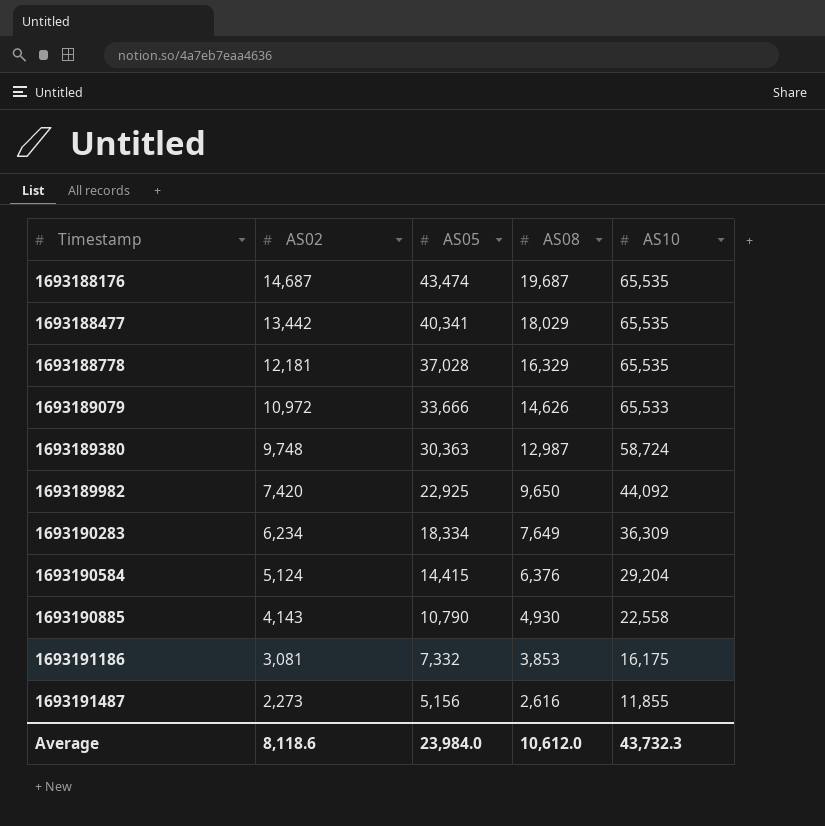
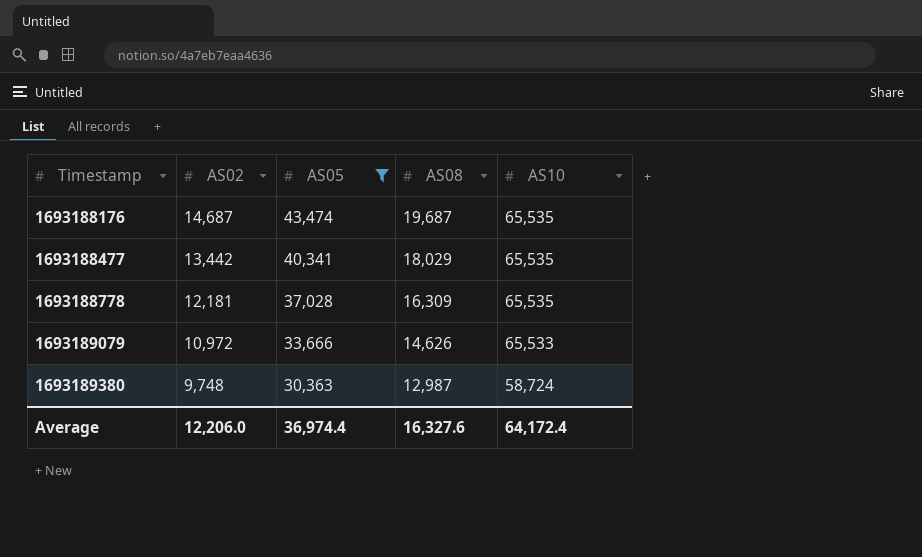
filter: none -> AS05 >= 30,363
1693188778 | AS08: 16,329 -> 16,309
Average | AS02: 8,118.6 -> 12,206.0
Average | AS05: 23,984.0 -> 36,974.4
Average | AS08: 10,612.0 -> 16,327.6
Average | AS10: 43,732.3 -> 64,172.4

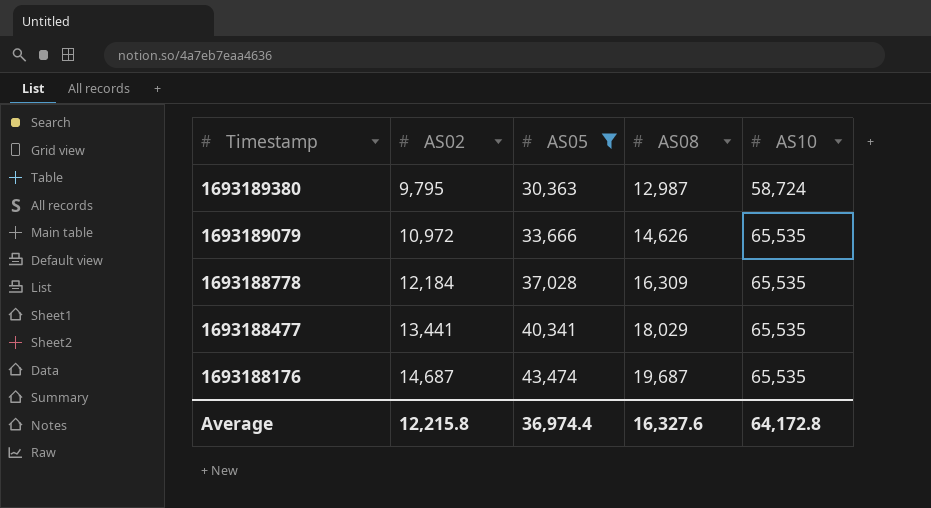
row order: Timestamp ascending -> Timestamp descending
1693189380 | AS02: 9,748 -> 9,795
1693189079 | AS10: 65,533 -> 65,535
1693188778 | AS02: 12,181 -> 12,184
1693188477 | AS02: 13,442 -> 13,441
Average | AS02: 12,206.0 -> 12,215.8
Average | AS10: 64,172.4 -> 64,172.8

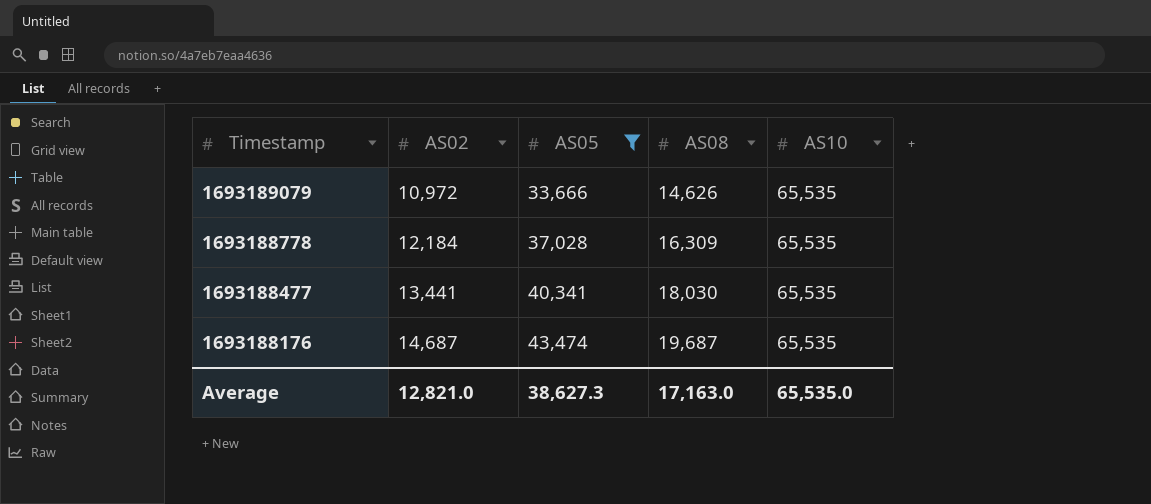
row 1693189380: 9,795 | 30,363 | 12,987 | 58,724 -> none
1693188477 | AS08: 18,029 -> 18,030
Average | AS02: 12,215.8 -> 12,821.0
Average | AS05: 36,974.4 -> 38,627.3
Average | AS08: 16,327.6 -> 17,163.0
Average | AS10: 64,172.8 -> 65,535.0

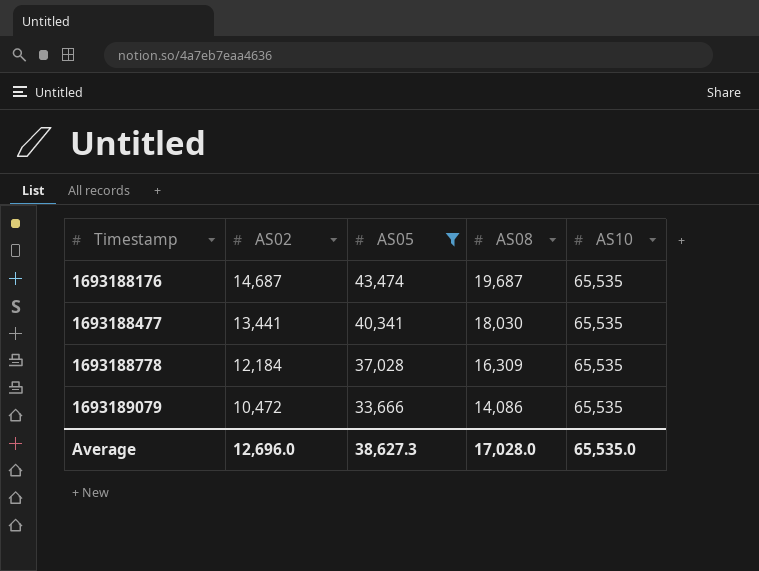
row order: Timestamp descending -> Timestamp ascending
1693189079 | AS02: 10,972 -> 10,472
1693189079 | AS08: 14,626 -> 14,086
Average | AS02: 12,821.0 -> 12,696.0
Average | AS08: 17,163.0 -> 17,028.0

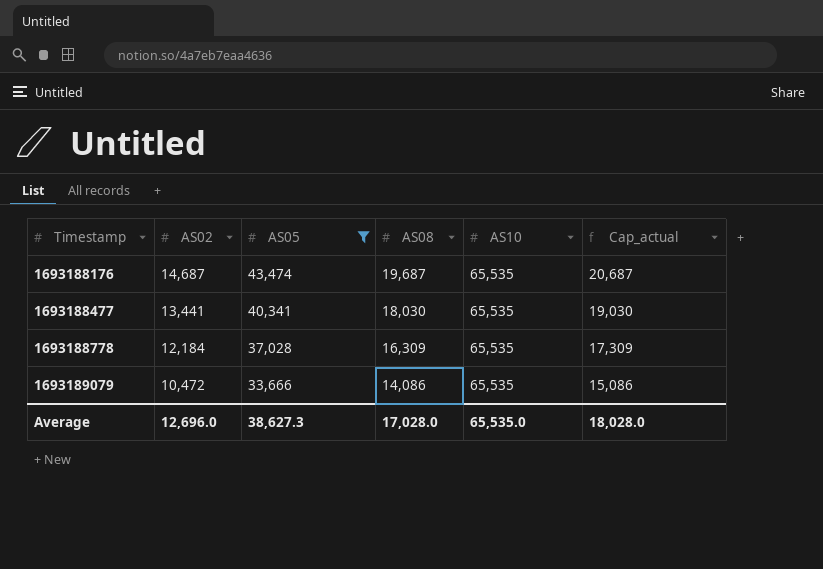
column Cap_actual | formula: none -> [AS08] + 1000

